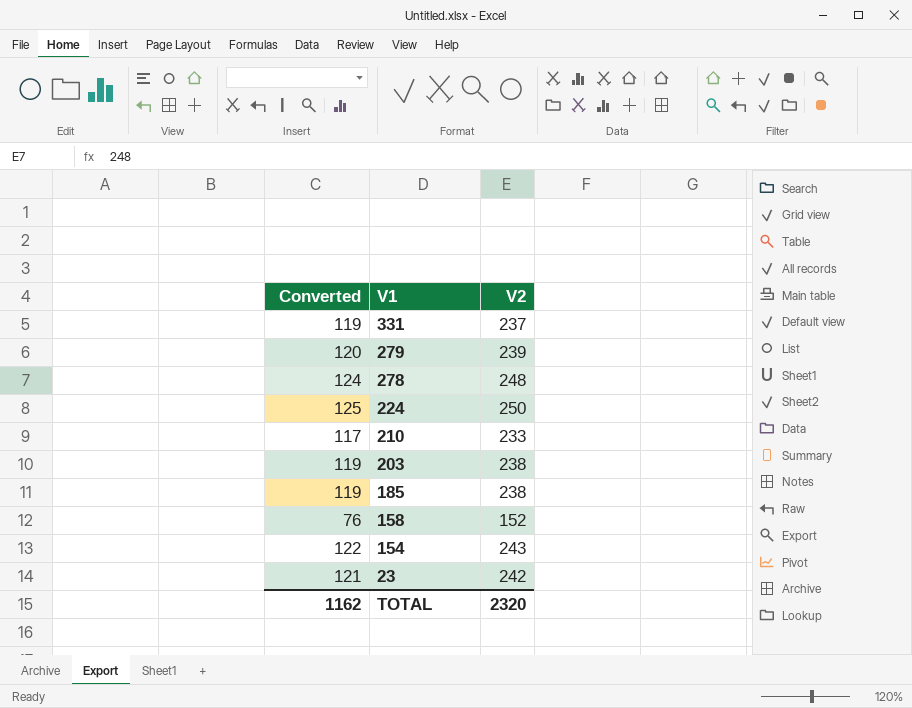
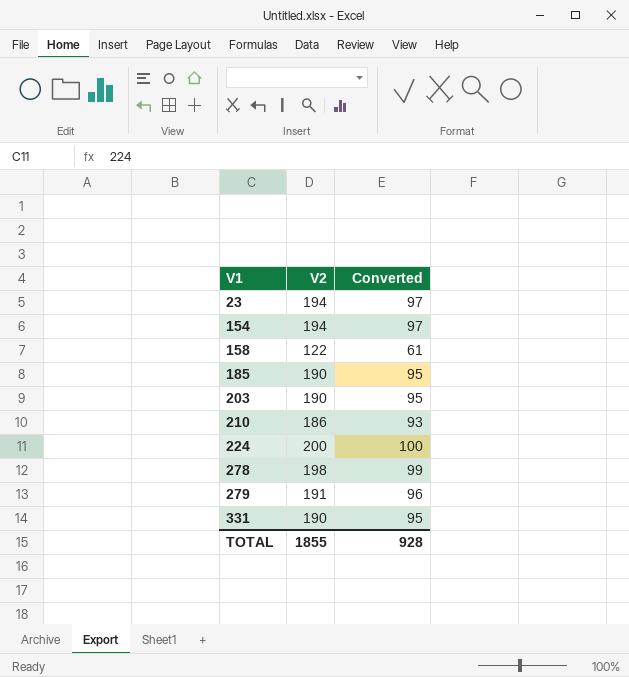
row order: V1 descending -> V1 ascending
column Converted | position: 1 -> 3
23 | V2: 242 -> 194
23 | Converted: 121 -> 97
154 | V2: 243 -> 194
154 | Converted: 122 -> 97
158 | V2: 152 -> 122
158 | Converted: 76 -> 61
185 | V2: 238 -> 190
185 | Converted: 119 -> 95
203 | V2: 238 -> 190
203 | Converted: 119 -> 95
210 | V2: 233 -> 186
210 | Converted: 117 -> 93
224 | V2: 250 -> 200
224 | Converted: 125 -> 100
278 | V2: 248 -> 198
278 | Converted: 124 -> 99
279 | V2: 239 -> 191
279 | Converted: 120 -> 96
331 | V2: 237 -> 190
331 | Converted: 119 -> 95
TOTAL | V2: 2320 -> 1855
TOTAL | Converted: 1162 -> 928

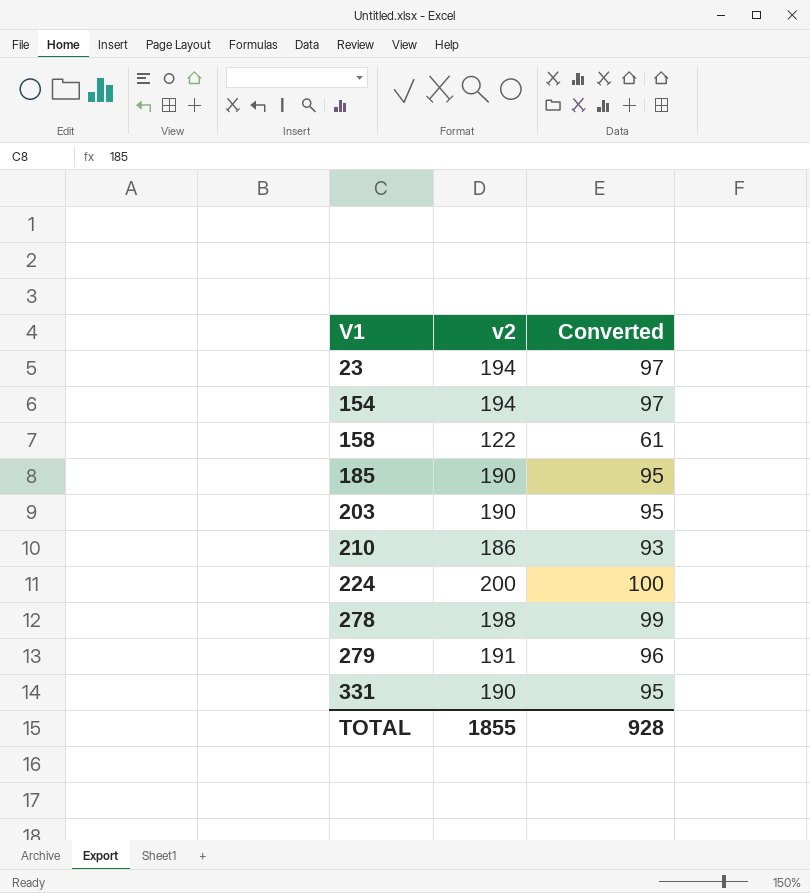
column name: V2 -> v2

